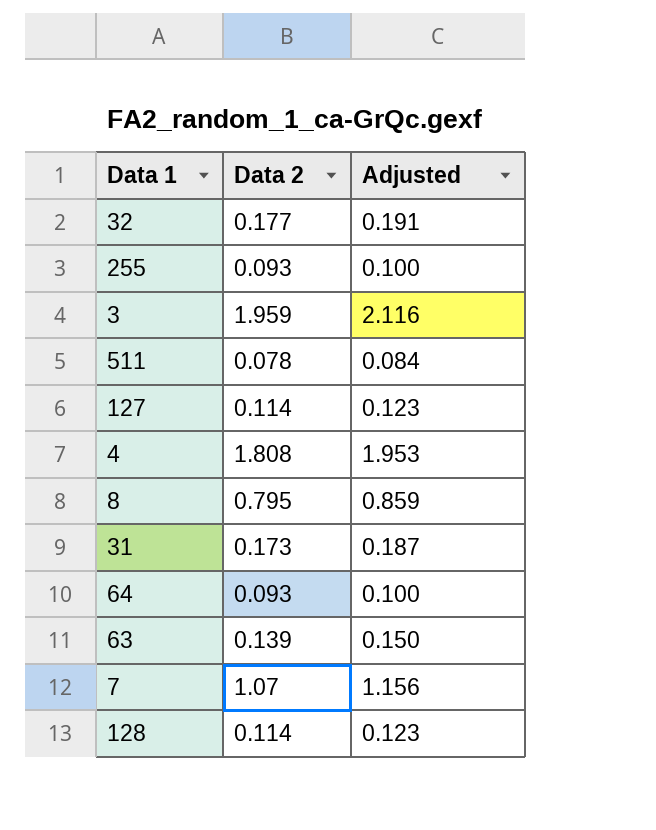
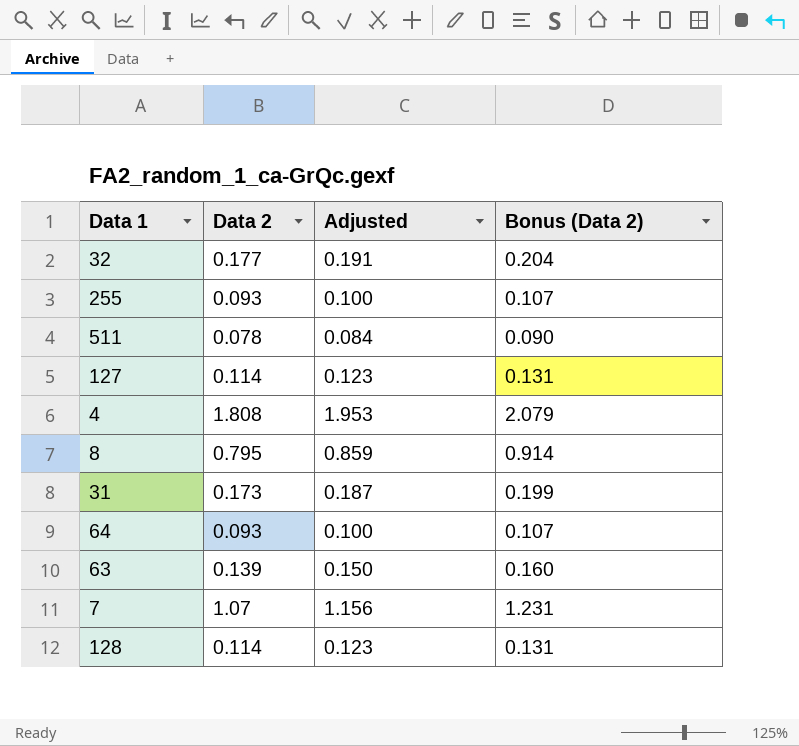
column Bonus (Data 2) | formula: none -> [Data 2] * 1.15
row 3: 1.959 | 2.116 -> none

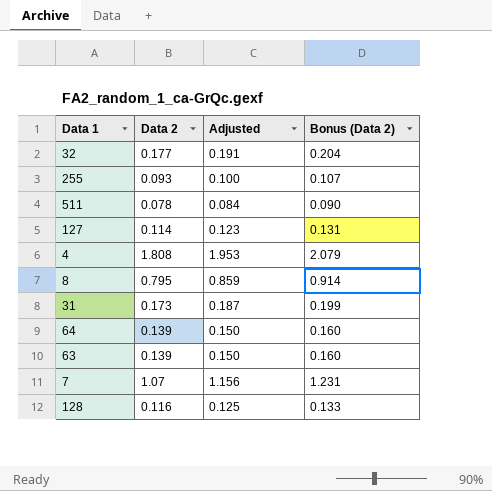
64 | Data 2: 0.093 -> 0.139
64 | Adjusted: 0.100 -> 0.150
64 | Bonus (Data 2): 0.107 -> 0.160
128 | Data 2: 0.114 -> 0.116
128 | Adjusted: 0.123 -> 0.125
128 | Bonus (Data 2): 0.131 -> 0.133

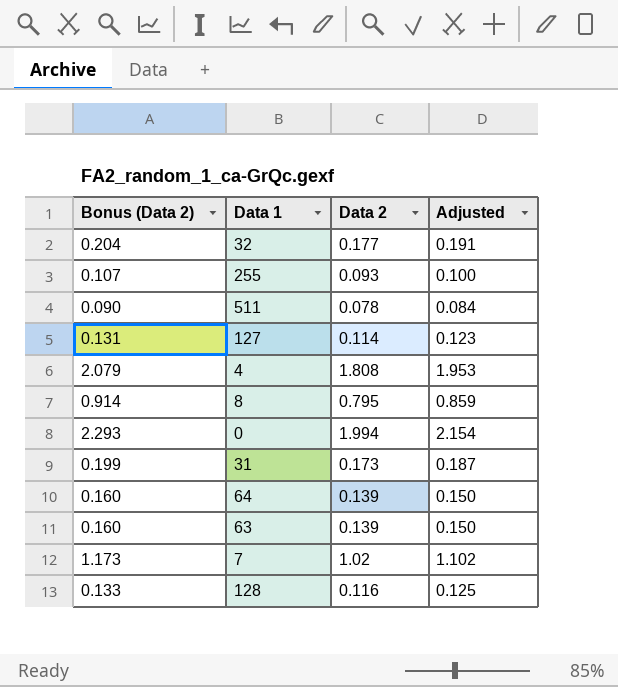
column Bonus (Data 2) | position: 4 -> 1
row 0: none -> 2.293 | 1.994 | 2.154
7 | Bonus (Data 2): 1.231 -> 1.173
7 | Data 2: 1.07 -> 1.02
7 | Adjusted: 1.156 -> 1.102

